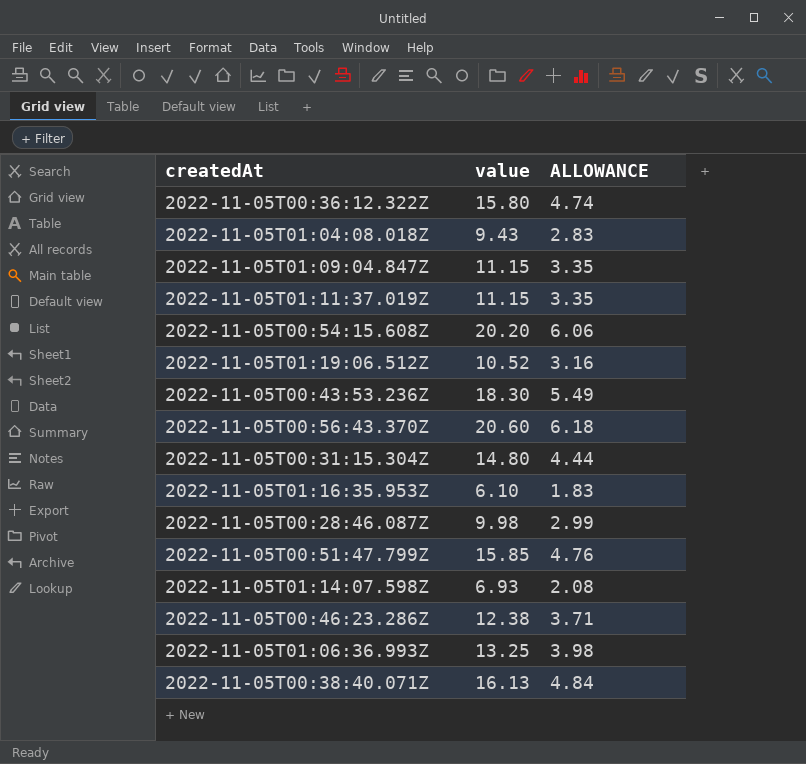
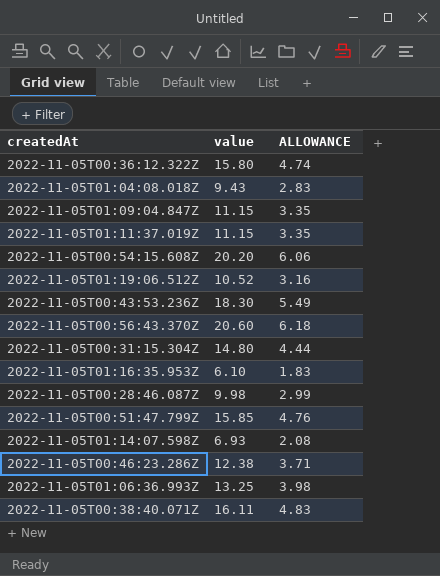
2022-11-05T00:38:40.071Z | value: 16.13 -> 16.11
2022-11-05T00:38:40.071Z | ALLOWANCE: 4.84 -> 4.83

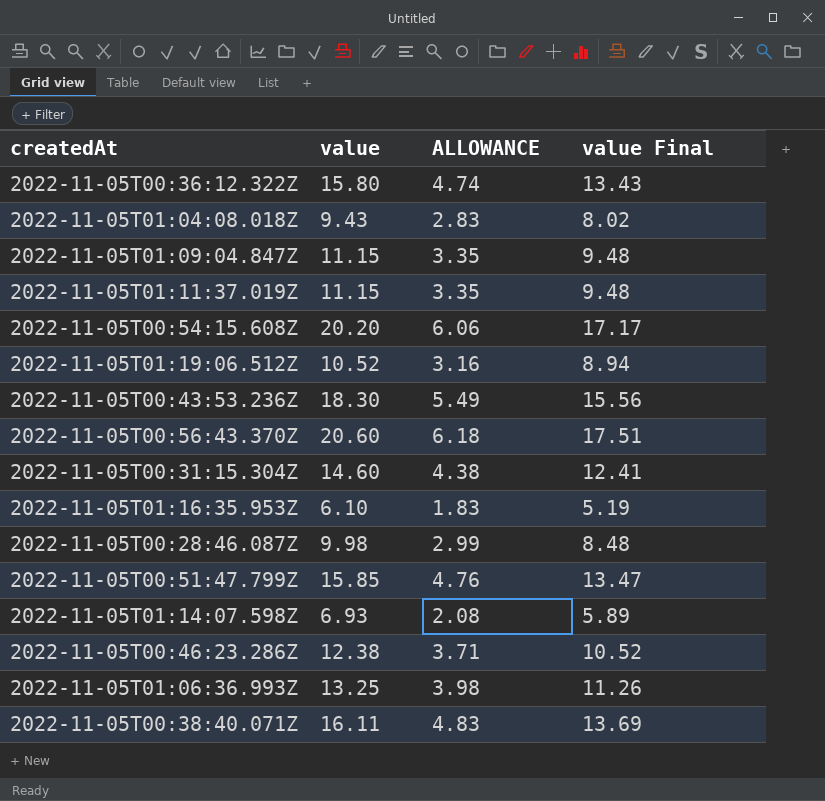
column value Final | formula: none -> [value] * 0.85
2022-11-05T00:31:15.304Z | value: 14.80 -> 14.60
2022-11-05T00:31:15.304Z | ALLOWANCE: 4.44 -> 4.38

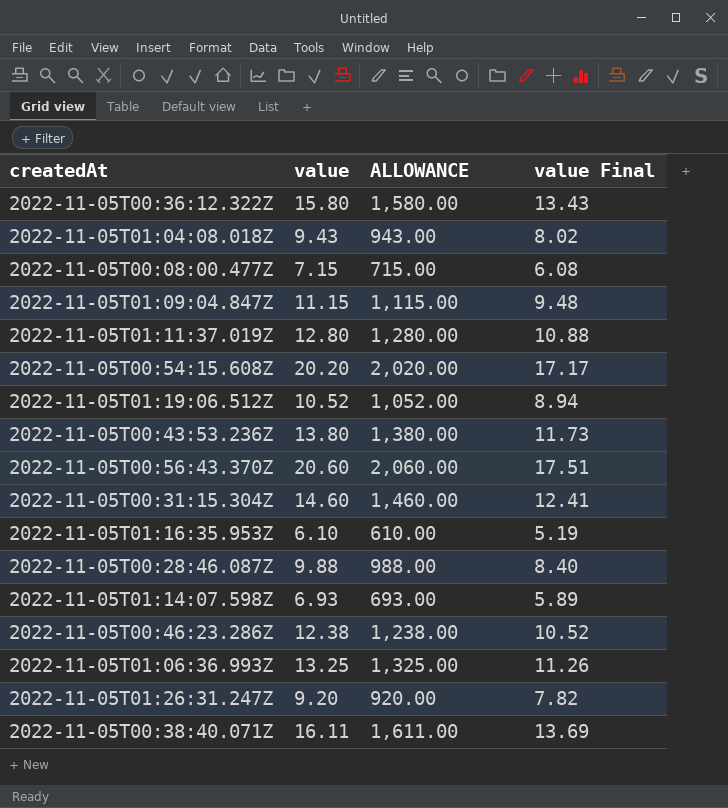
column ALLOWANCE | formula: [value] * 0.3 -> [value] * 100
row 2022-11-05T00:51:47.799Z: 15.85 | 4.76 | 13.47 -> none
row 2022-11-05T00:08:00.477Z: none -> 7.15 | 715.00 | 6.08
2022-11-05T01:11:37.019Z | value: 11.15 -> 12.80
2022-11-05T01:11:37.019Z | value Final: 9.48 -> 10.88
2022-11-05T00:43:53.236Z | value: 18.30 -> 13.80
2022-11-05T00:43:53.236Z | value Final: 15.56 -> 11.73
2022-11-05T00:28:46.087Z | value: 9.98 -> 9.88
2022-11-05T00:28:46.087Z | value Final: 8.48 -> 8.40
row 2022-11-05T01:26:31.247Z: none -> 9.20 | 920.00 | 7.82

